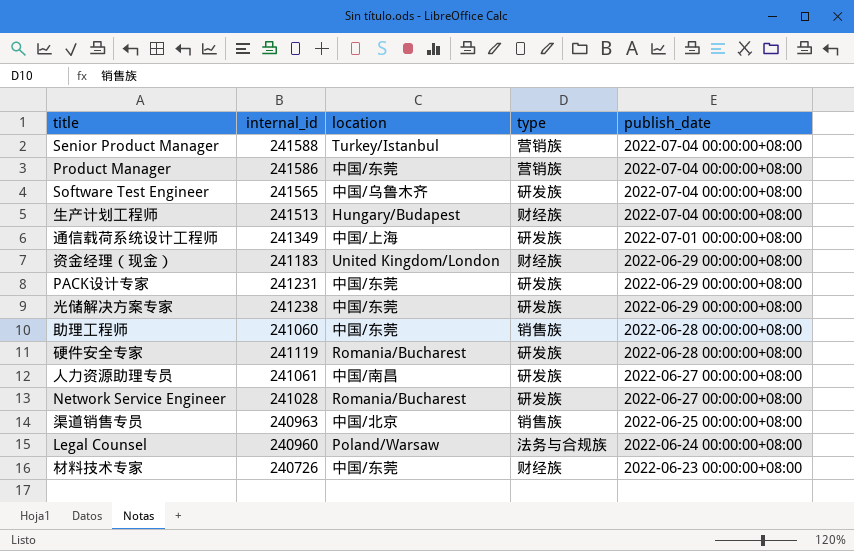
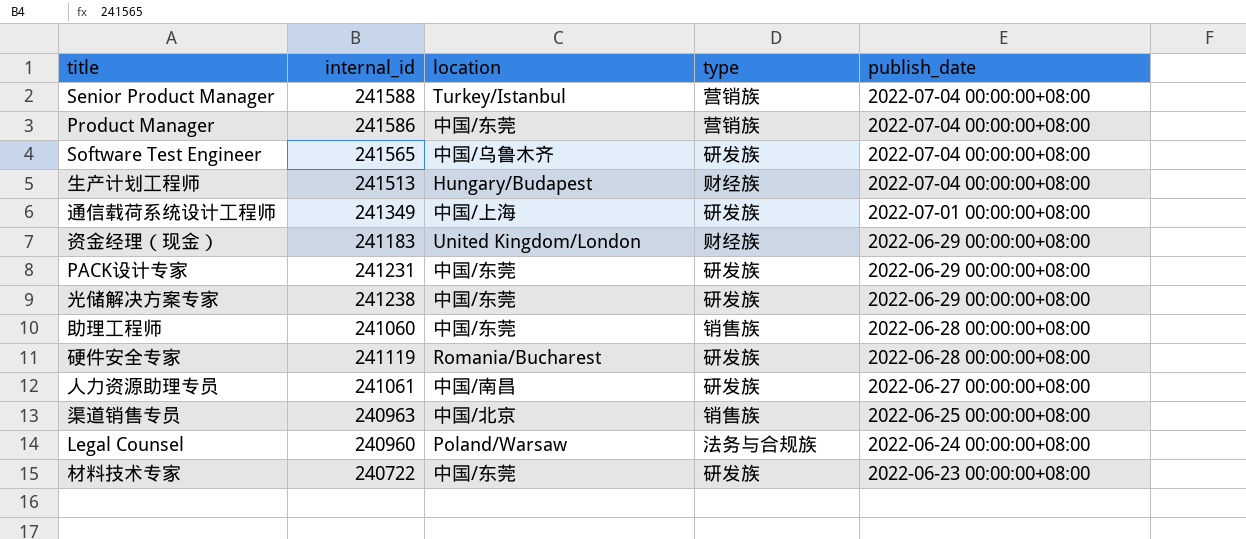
row Network Service Engineer: 241028 | Romania/Bucharest | 研发族 | 2022-06-27 00:00:00+08:00 -> none
材料技术专家 | internal_id: 240726 -> 240722
材料技术专家 | type: 财经族 -> 研发族

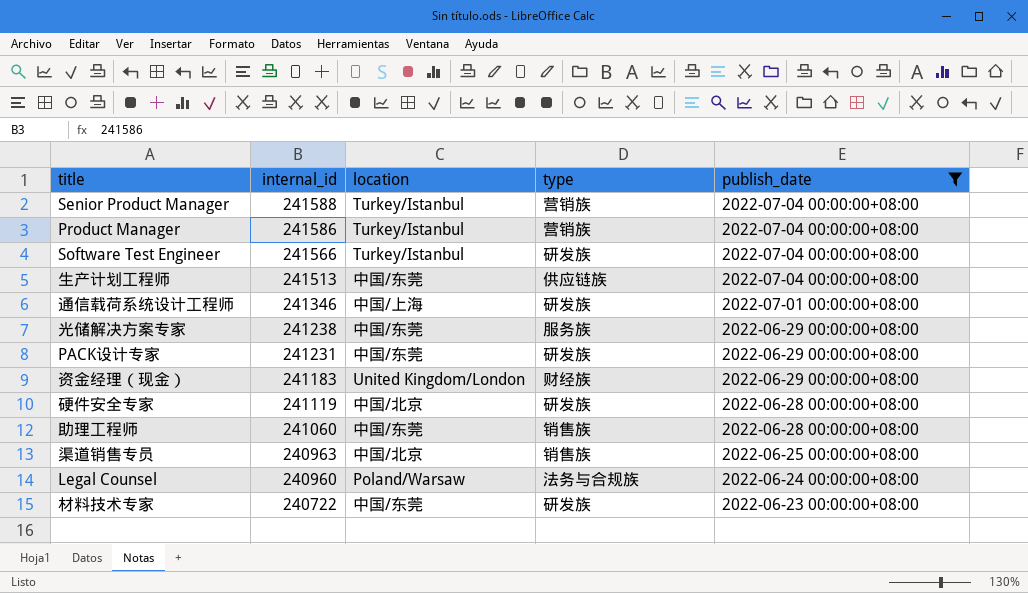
filter: none -> publish_date != 2022-06-27 00:00:00+08:00
row order: publish_date descending -> internal_id descending
Product Manager | location: 中国/东莞 -> Turkey/Istanbul
Software Test Engineer | internal_id: 241565 -> 241566
Software Test Engineer | location: 中国/乌鲁木齐 -> Turkey/Istanbul
生产计划工程师 | location: Hungary/Budapest -> 中国/东莞
生产计划工程师 | type: 财经族 -> 供应链族
通信载荷系统设计工程师 | internal_id: 241349 -> 241346
光储解决方案专家 | type: 研发族 -> 服务族
硬件安全专家 | location: Romania/Bucharest -> 中国/北京

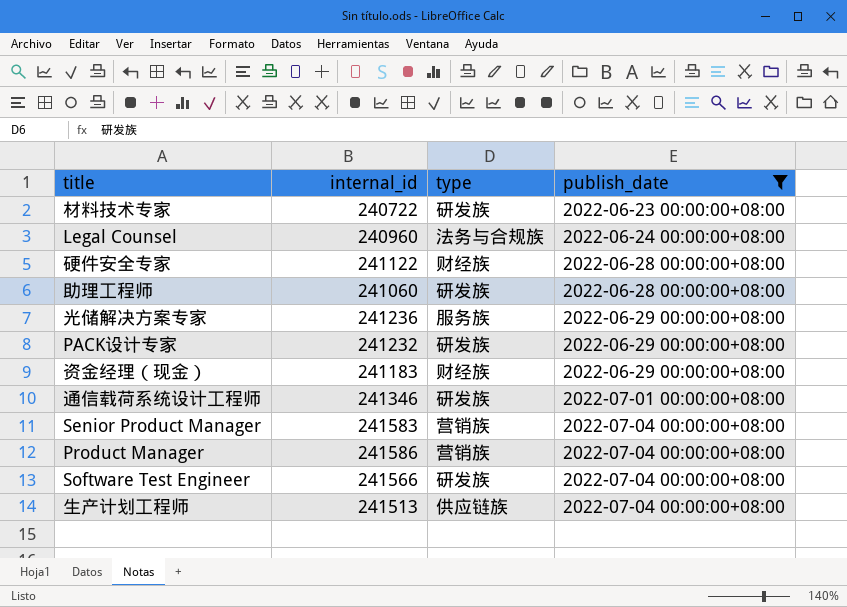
row order: internal_id descending -> publish_date ascending
column location | position: 3 -> none
row 渠道销售专员: 240963 | 中国/北京 | 销售族 | 2022-06-25 00:00:00+08:00 -> none
硬件安全专家 | internal_id: 241119 -> 241122
硬件安全专家 | type: 研发族 -> 财经族
助理工程师 | type: 销售族 -> 研发族
光储解决方案专家 | internal_id: 241238 -> 241236
PACK设计专家 | internal_id: 241231 -> 241232
Senior Product Manager | internal_id: 241588 -> 241583

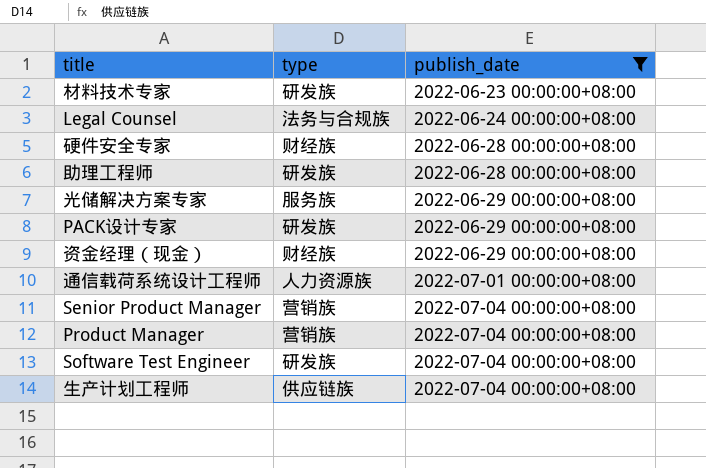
column internal_id | position: 2 -> none
通信载荷系统设计工程师 | type: 研发族 -> 人力资源族

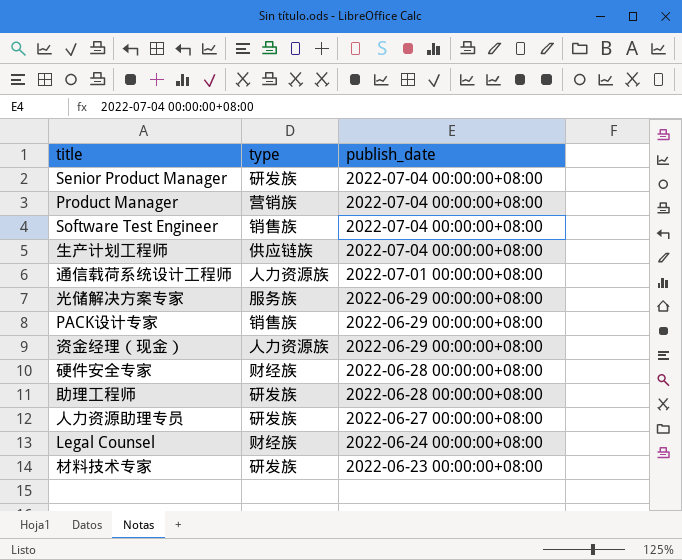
filter: publish_date != 2022-06-27 00:00:00+08:00 -> none
row order: publish_date ascending -> publish_date descending
Senior Product Manager | type: 营销族 -> 研发族
Software Test Engineer | type: 研发族 -> 销售族
PACK设计专家 | type: 研发族 -> 销售族
资金经理（现金） | type: 财经族 -> 人力资源族
Legal Counsel | type: 法务与合规族 -> 财经族

